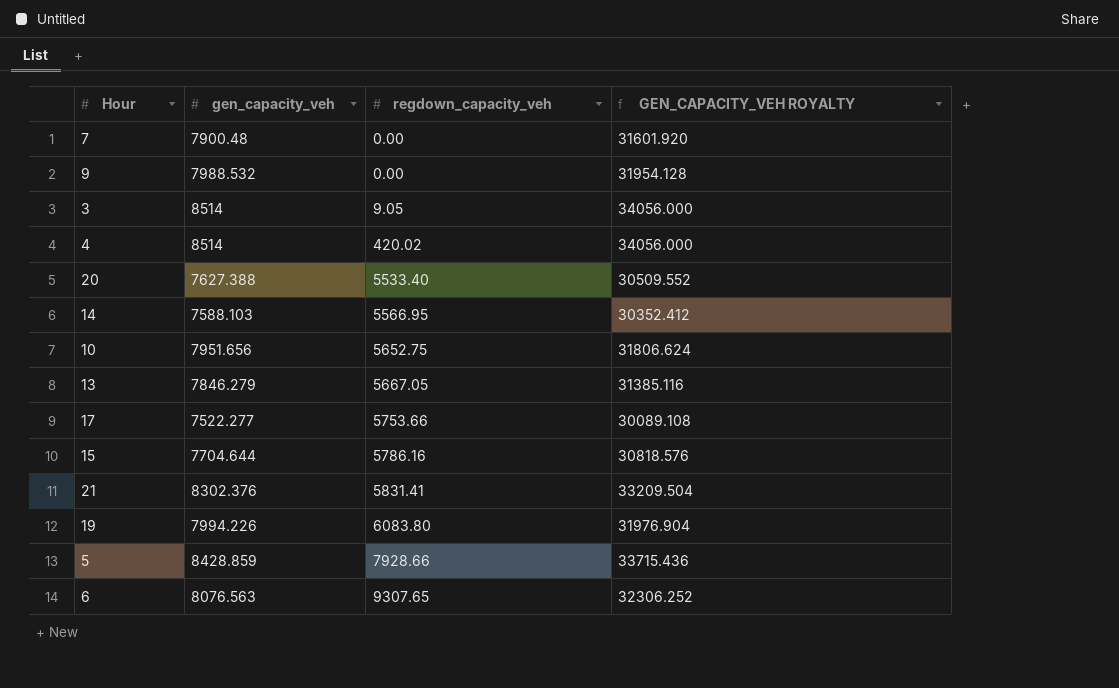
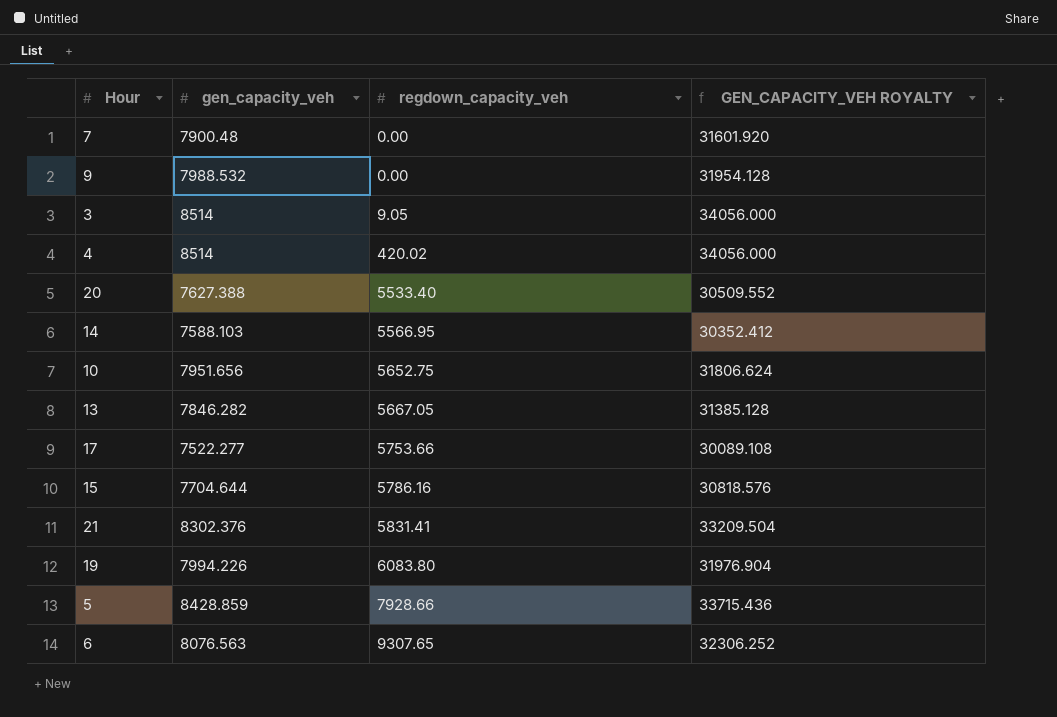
13 | gen_capacity_veh: 7846.279 -> 7846.282
13 | GEN_CAPACITY_VEH ROYALTY: 31385.116 -> 31385.128

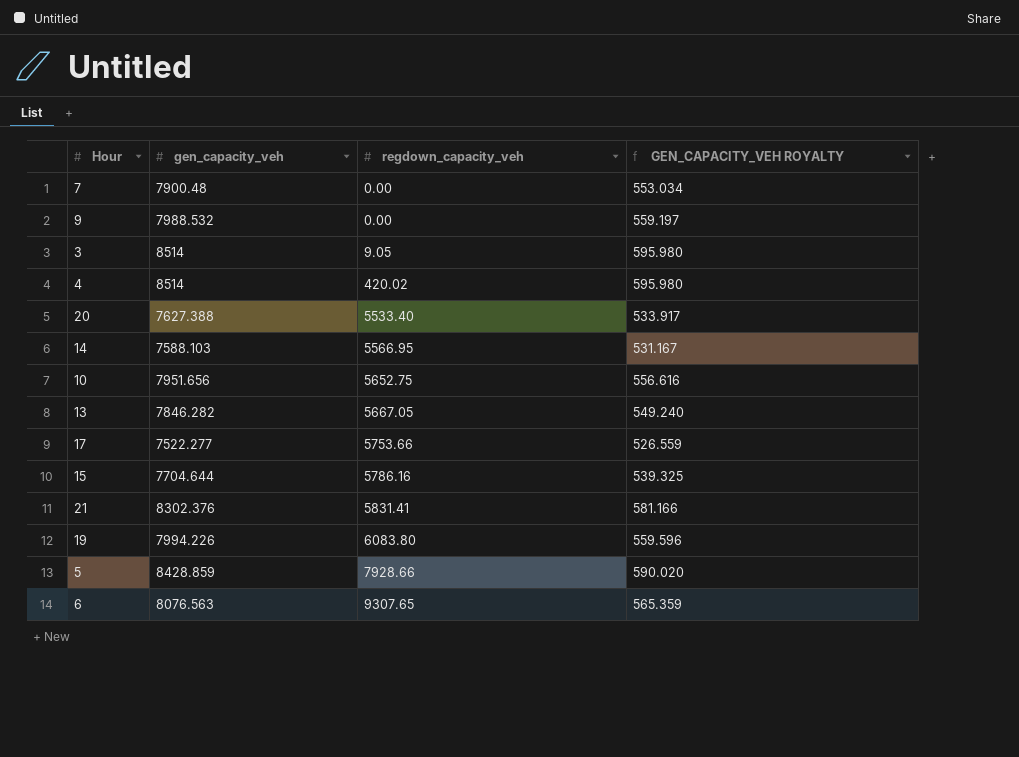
column GEN_CAPACITY_VEH ROYALTY | formula: [gen_capacity_veh] * 4 -> [gen_capacity_veh] * 0.07

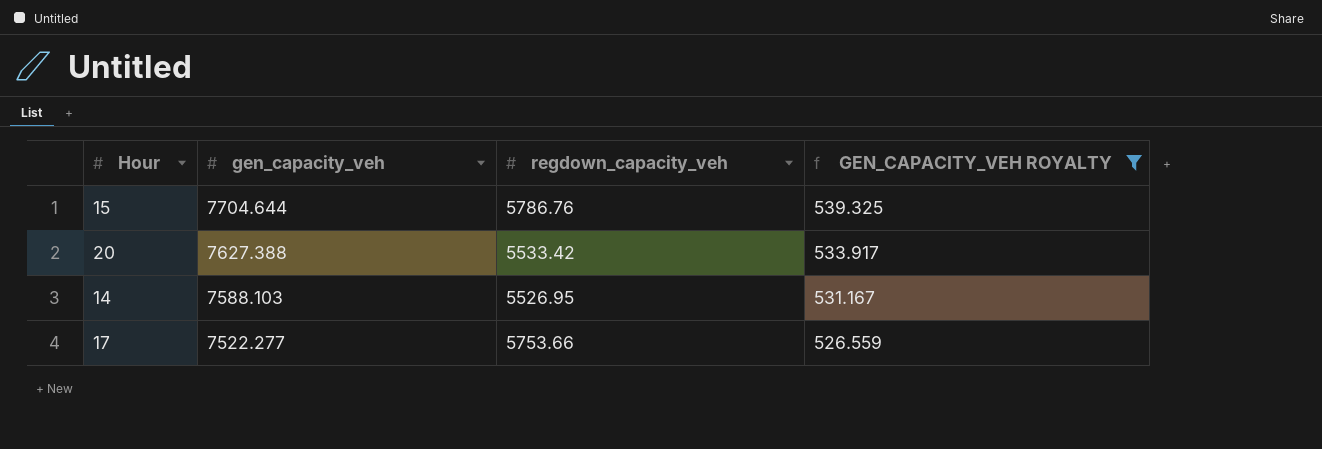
filter: none -> GEN_CAPACITY_VEH ROYALTY <= 539.325
row order: regdown_capacity_veh ascending -> gen_capacity_veh descending
15 | regdown_capacity_veh: 5786.16 -> 5786.76
20 | regdown_capacity_veh: 5533.40 -> 5533.42
14 | regdown_capacity_veh: 5566.95 -> 5526.95

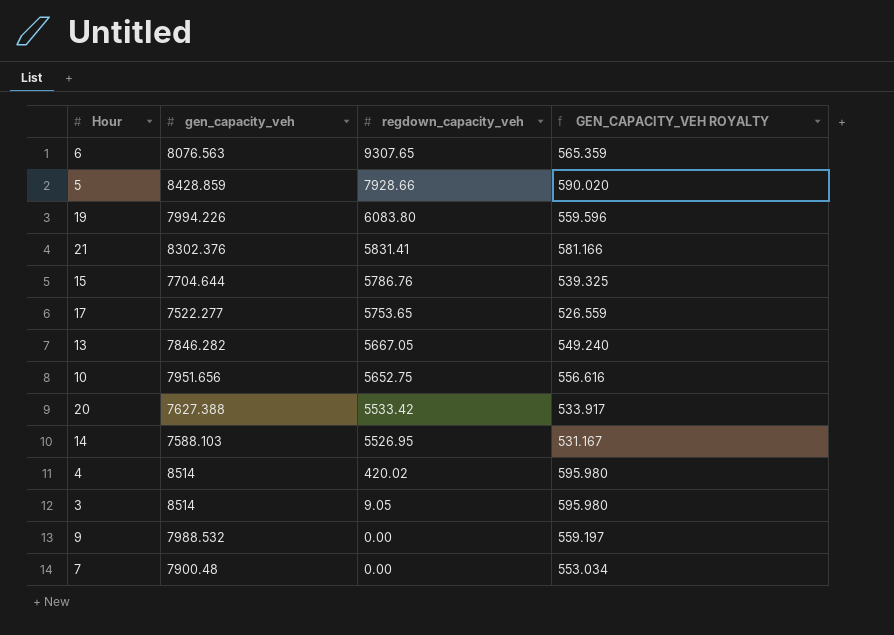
filter: GEN_CAPACITY_VEH ROYALTY <= 539.325 -> none
row order: gen_capacity_veh descending -> regdown_capacity_veh descending
17 | regdown_capacity_veh: 5753.66 -> 5753.65

